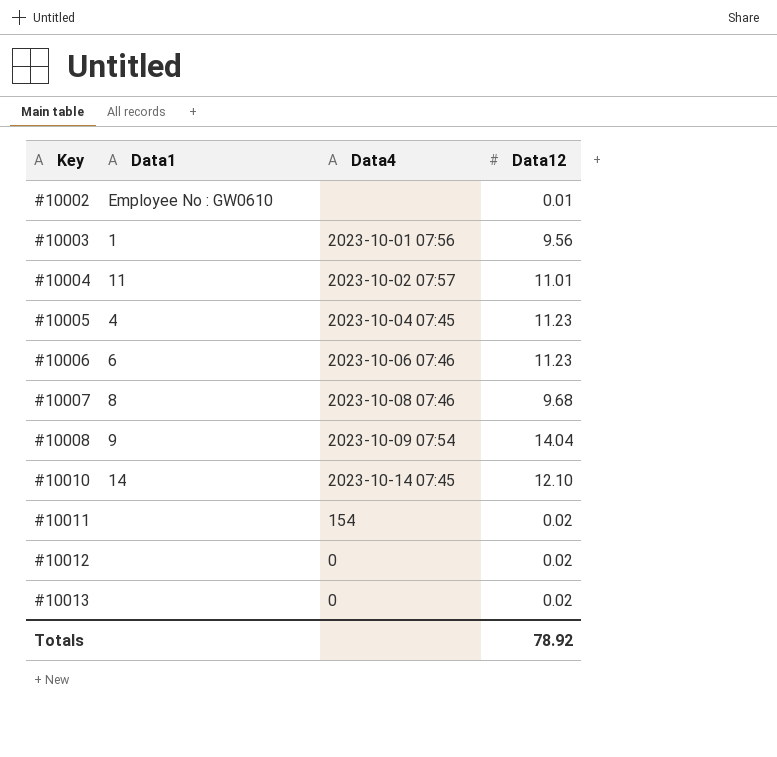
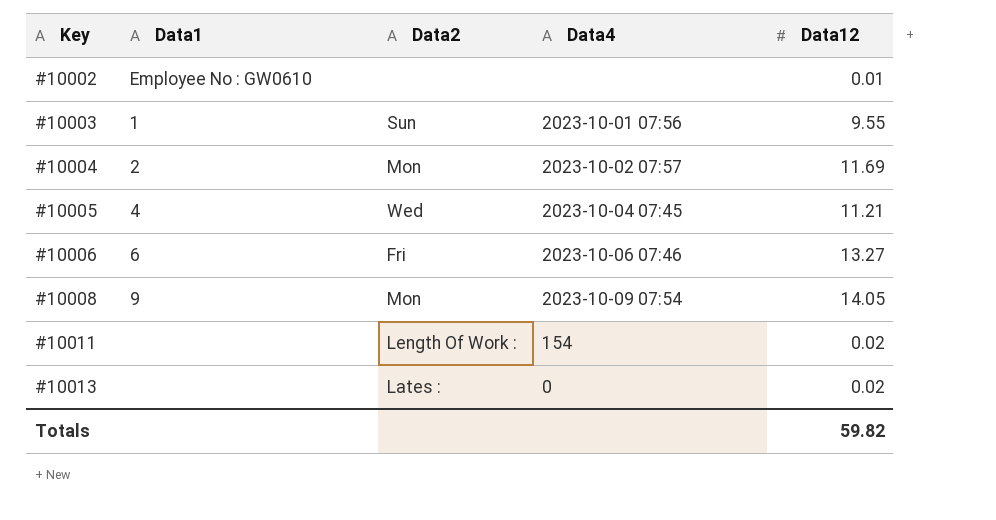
column Data2 | position: none -> 3
row #10007: 8 | 2023-10-08 07:46 | 9.68 -> none
row #10010: 14 | 2023-10-14 07:45 | 12.10 -> none
row #10012: none | 0 | 0.02 -> none
#10003 | Data12: 9.56 -> 9.55
#10004 | Data1: 11 -> 2
#10004 | Data12: 11.01 -> 11.69
#10005 | Data12: 11.23 -> 11.21
#10006 | Data12: 11.23 -> 13.27
#10008 | Data12: 14.04 -> 14.05
Totals | Data12: 78.92 -> 59.82

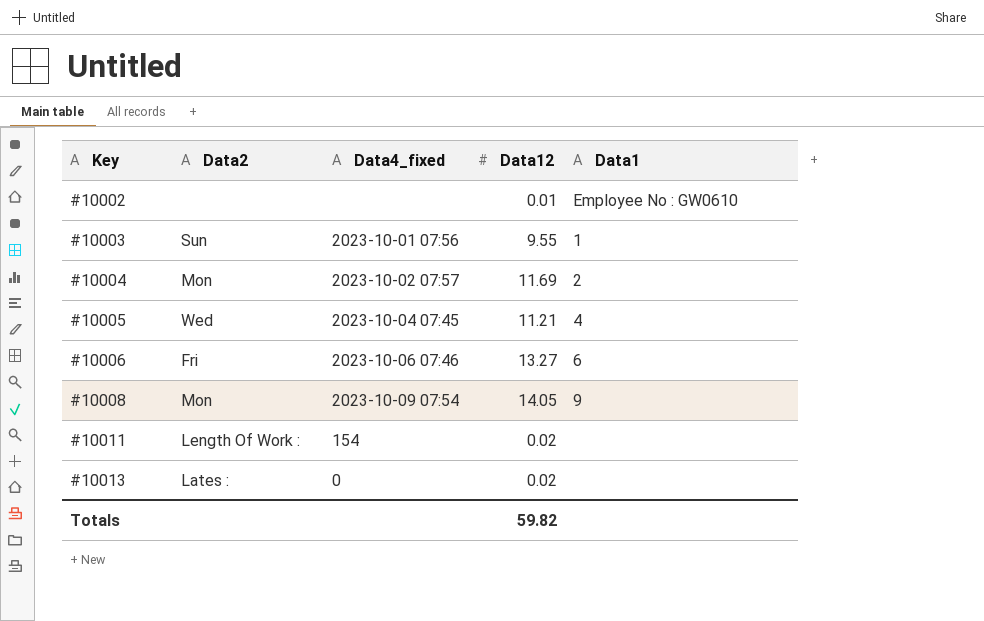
column name: Data4 -> Data4_fixed
column Data1 | position: 2 -> 5

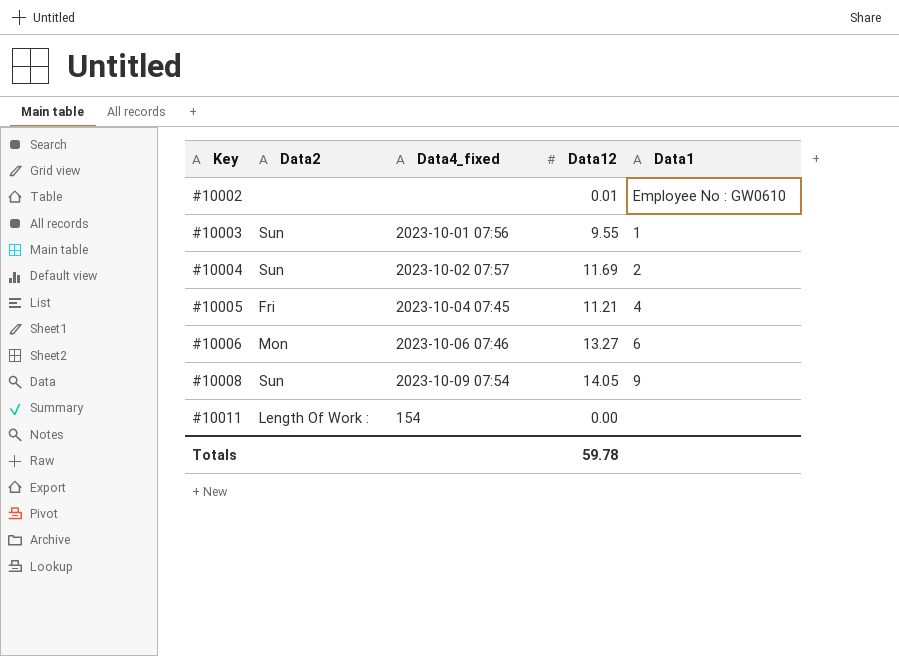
row #10013: Lates : | 0 | 0.02 | none -> none
#10004 | Data2: Mon -> Sun
#10005 | Data2: Wed -> Fri
#10006 | Data2: Fri -> Mon
#10008 | Data2: Mon -> Sun
#10011 | Data12: 0.02 -> 0.00
Totals | Data12: 59.82 -> 59.78

